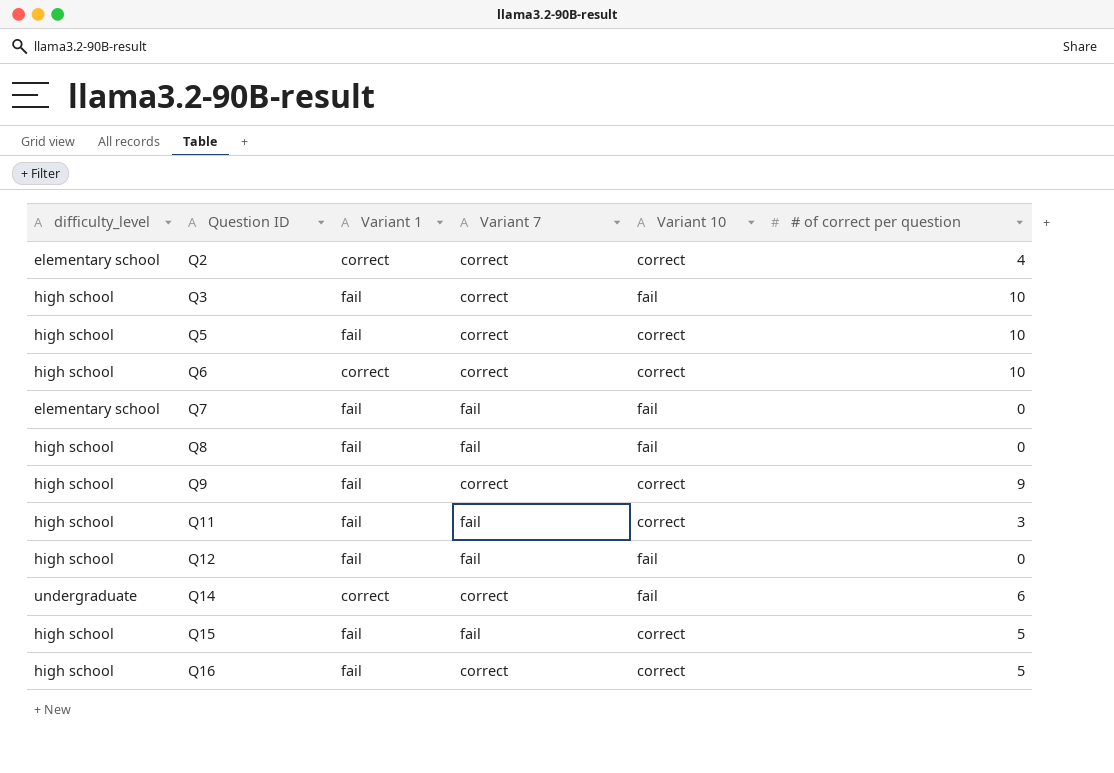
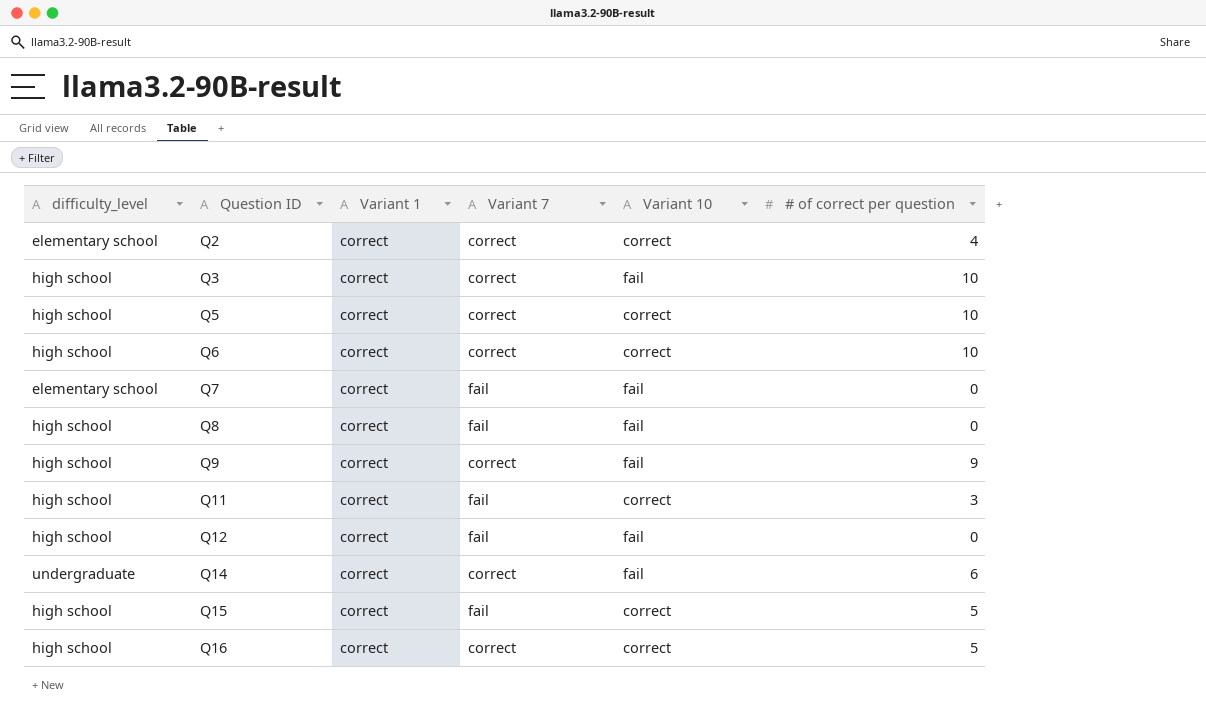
Q3 | Variant 1: fail -> correct
Q5 | Variant 1: fail -> correct
Q7 | Variant 1: fail -> correct
Q8 | Variant 1: fail -> correct
Q9 | Variant 1: fail -> correct
Q9 | Variant 10: correct -> fail
Q11 | Variant 1: fail -> correct
Q12 | Variant 1: fail -> correct
Q15 | Variant 1: fail -> correct
Q16 | Variant 1: fail -> correct

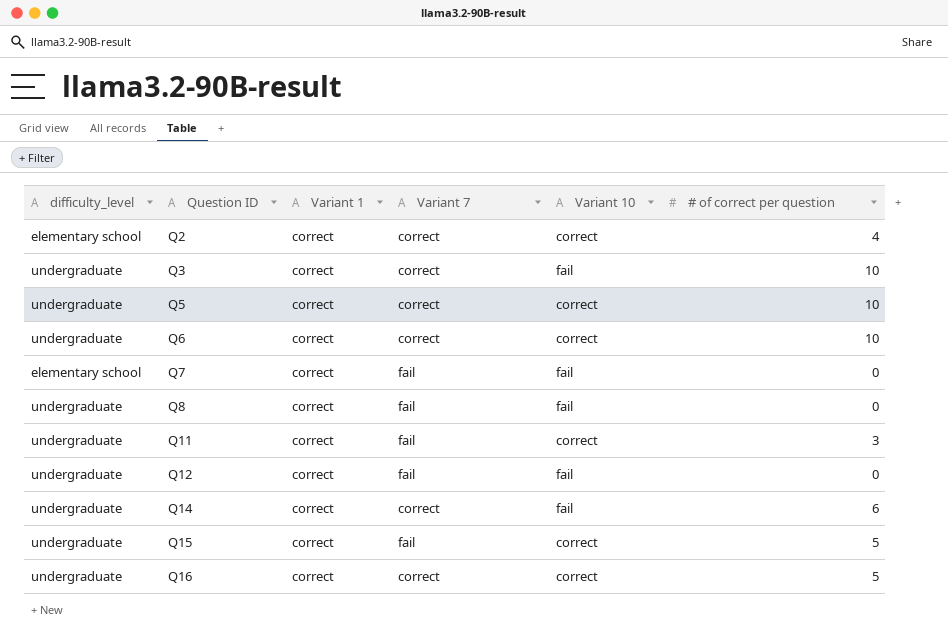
row Q9: high school | correct | correct | fail | 9 -> none
Q3 | difficulty_level: high school -> undergraduate
Q5 | difficulty_level: high school -> undergraduate
Q6 | difficulty_level: high school -> undergraduate
Q8 | difficulty_level: high school -> undergraduate
Q11 | difficulty_level: high school -> undergraduate
Q12 | difficulty_level: high school -> undergraduate
Q15 | difficulty_level: high school -> undergraduate
Q16 | difficulty_level: high school -> undergraduate

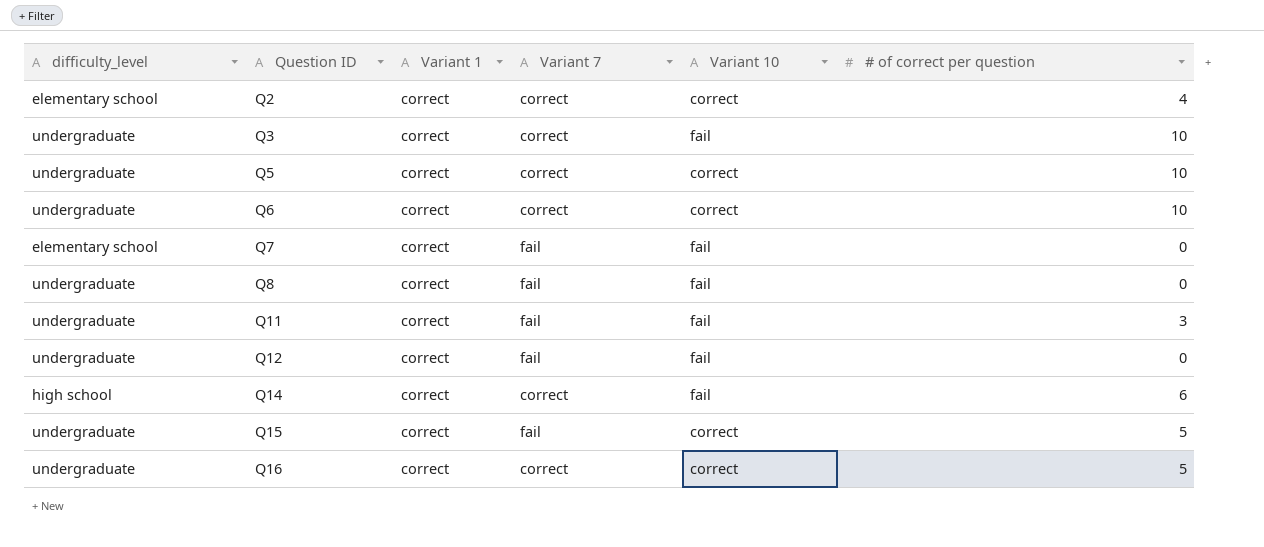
Q11 | Variant 10: correct -> fail
Q14 | difficulty_level: undergraduate -> high school

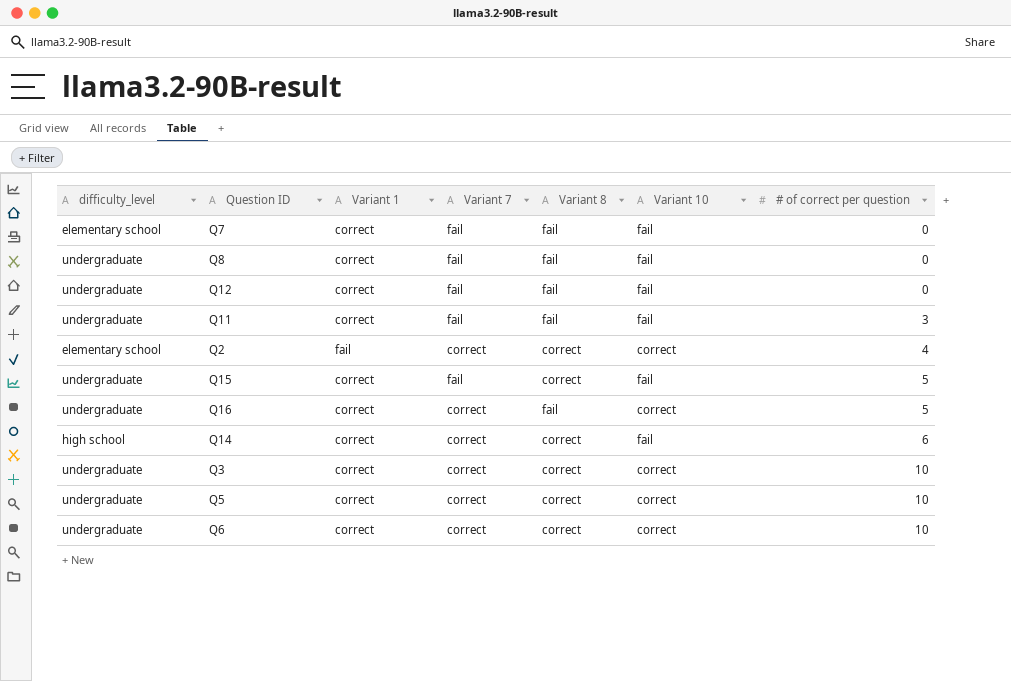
row order: Question ID ascending -> # of correct per question ascending
column Variant 8 | position: none -> 5
Q2 | Variant 1: correct -> fail
Q15 | Variant 10: correct -> fail
Q3 | Variant 10: fail -> correct

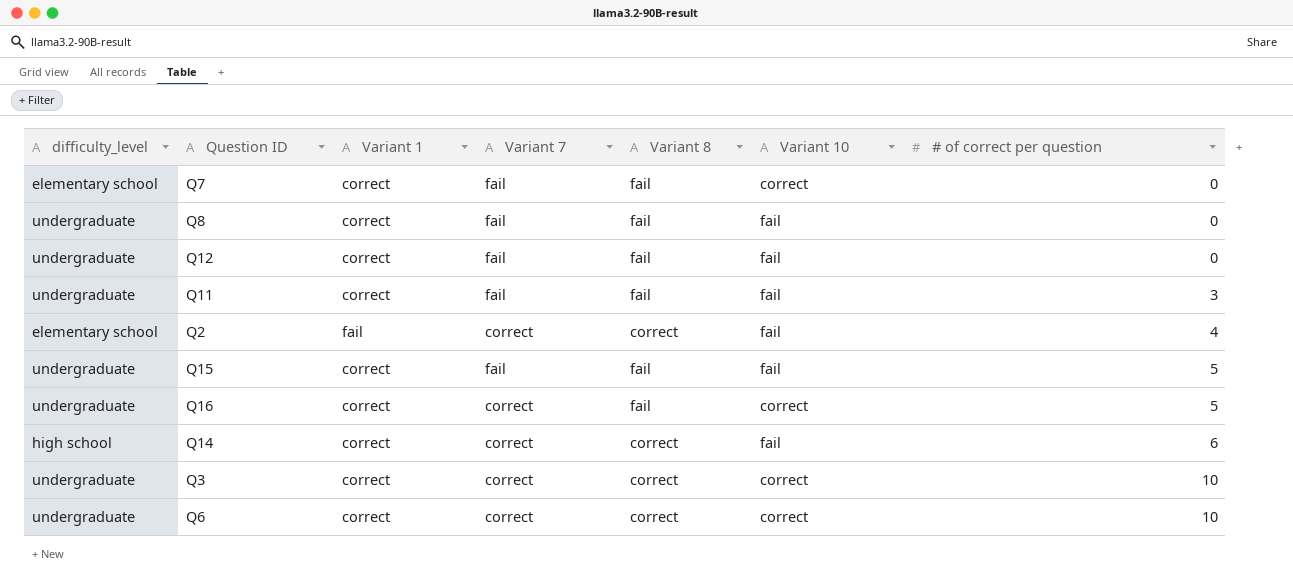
row Q5: undergraduate | correct | correct | correct | correct | 10 -> none
Q7 | Variant 10: fail -> correct
Q2 | Variant 10: correct -> fail
Q15 | Variant 8: correct -> fail

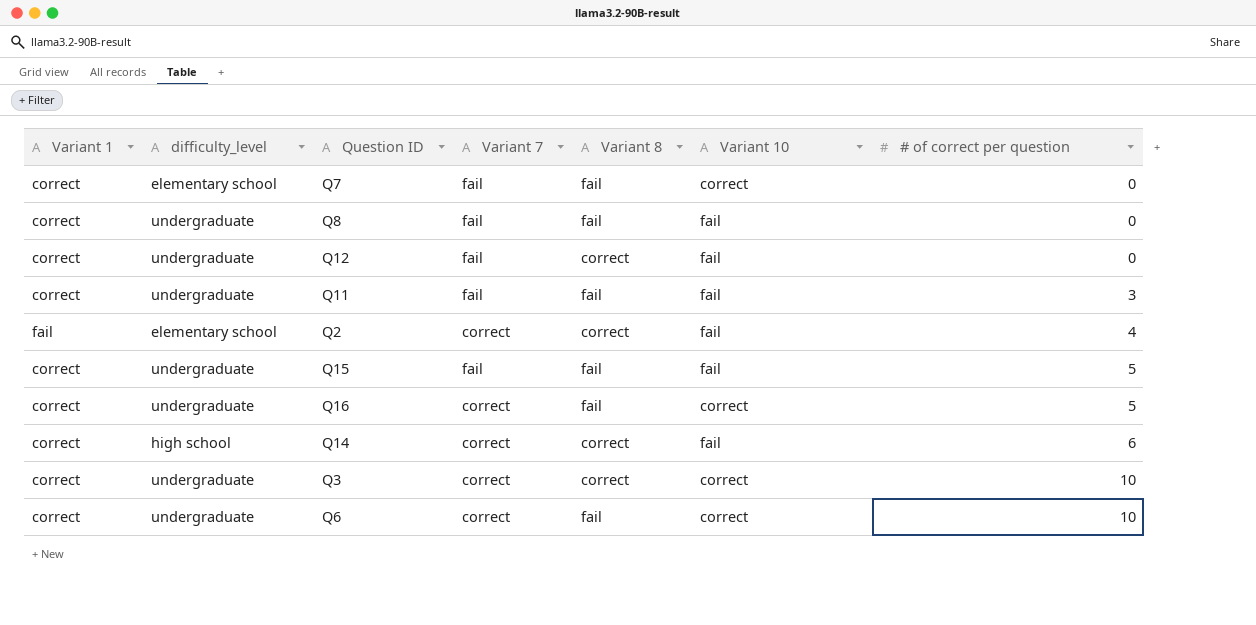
column Variant 1 | position: 3 -> 1
Q12 | Variant 8: fail -> correct
Q6 | Variant 8: correct -> fail

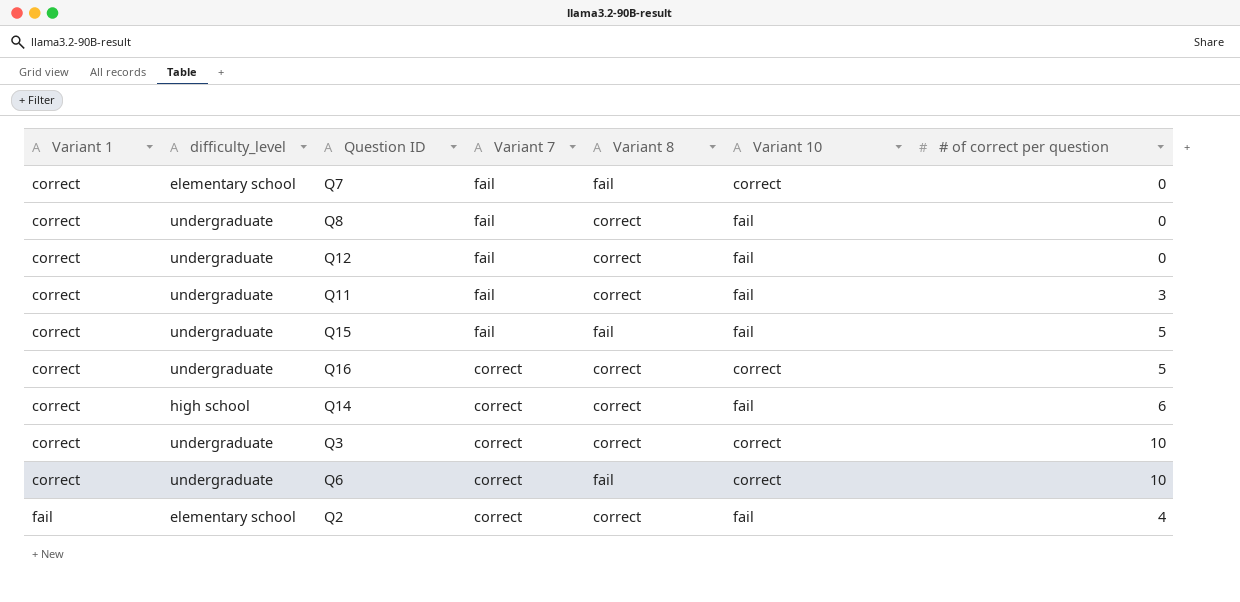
row order: # of correct per question ascending -> Variant 1 ascending
Q8 | Variant 8: fail -> correct
Q11 | Variant 8: fail -> correct
Q16 | Variant 8: fail -> correct

